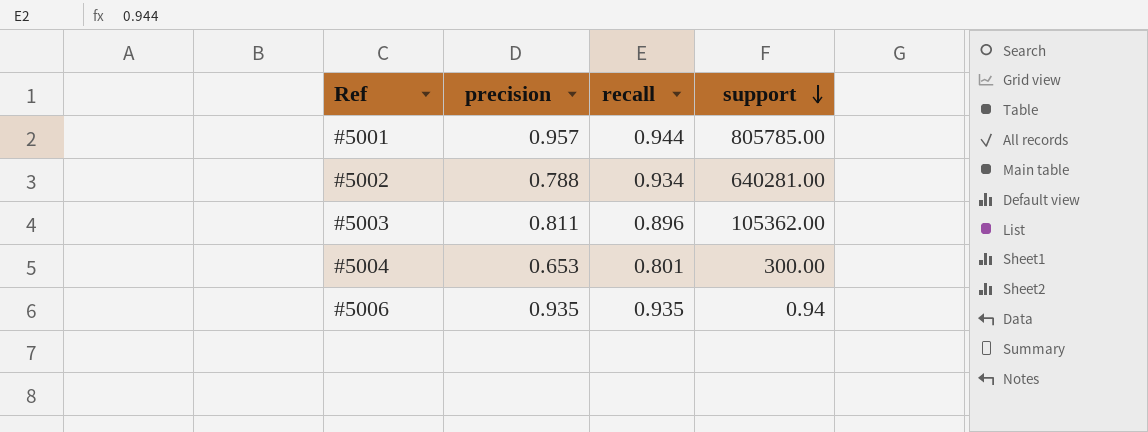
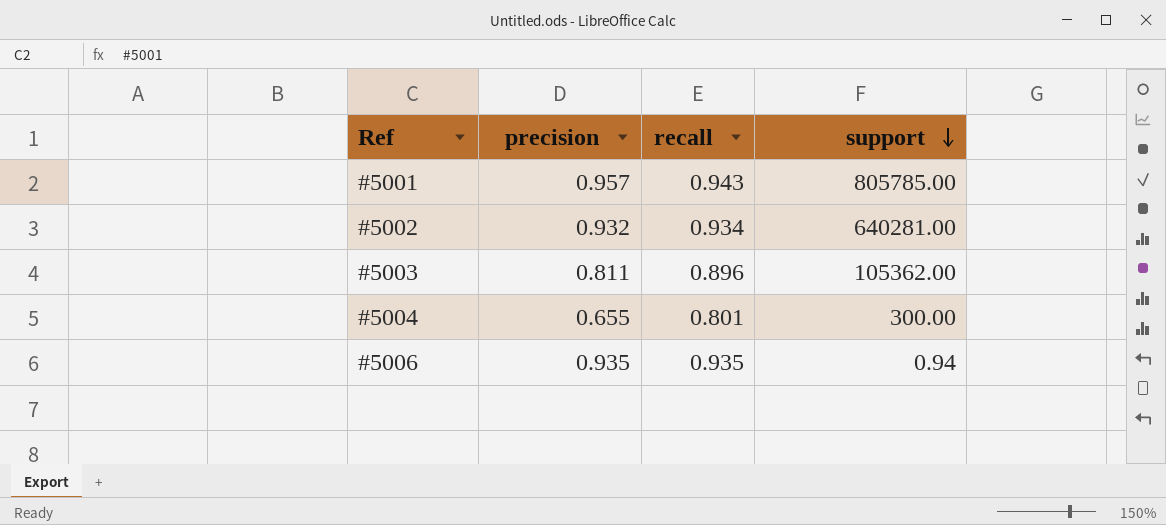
#5001 | recall: 0.944 -> 0.943
#5002 | precision: 0.788 -> 0.932
#5004 | precision: 0.653 -> 0.655

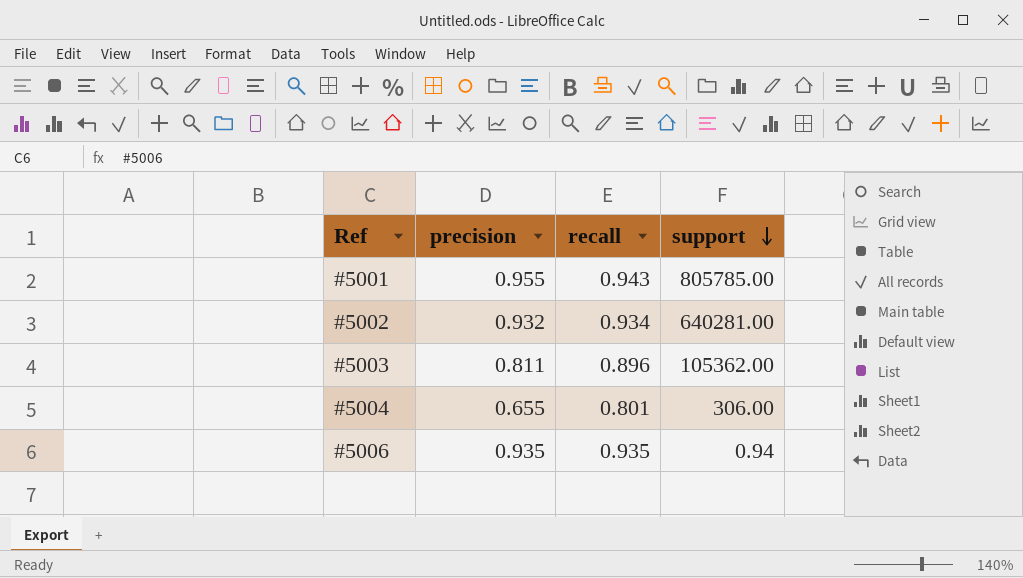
#5001 | precision: 0.957 -> 0.955
#5004 | support: 300.00 -> 306.00

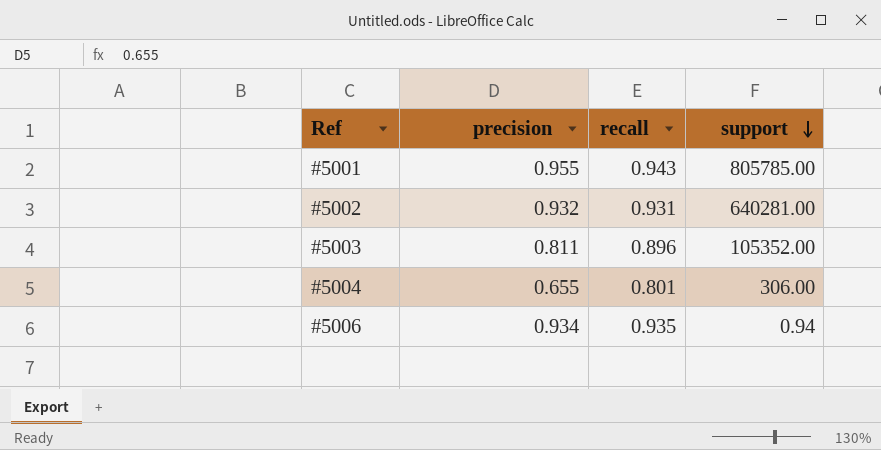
#5002 | recall: 0.934 -> 0.931
#5003 | support: 105362.00 -> 105352.00
#5006 | precision: 0.935 -> 0.934

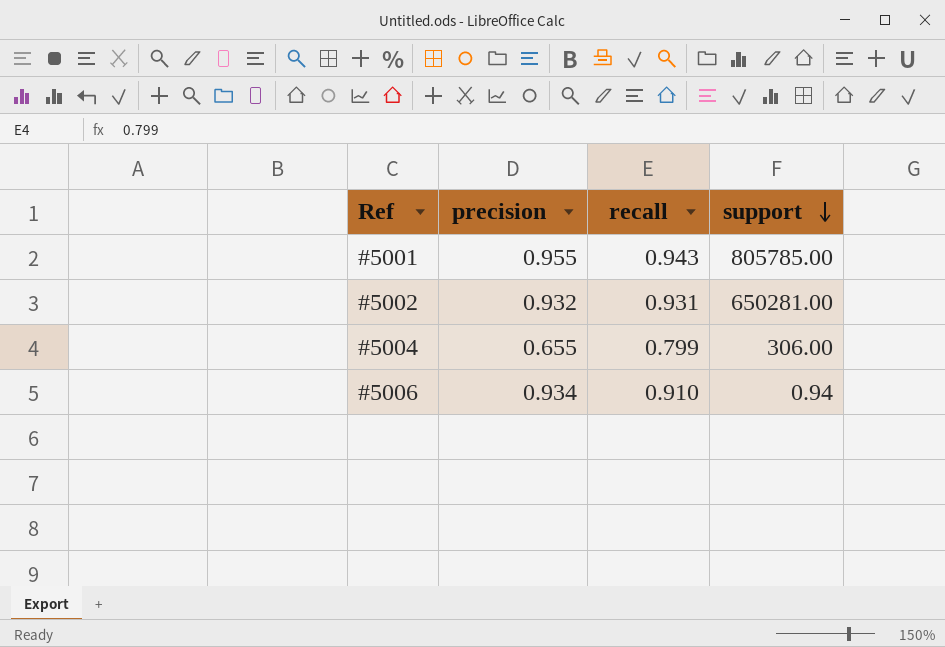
row #5003: 0.811 | 0.896 | 105352.00 -> none
#5002 | support: 640281.00 -> 650281.00
#5004 | recall: 0.801 -> 0.799
#5006 | recall: 0.935 -> 0.910

